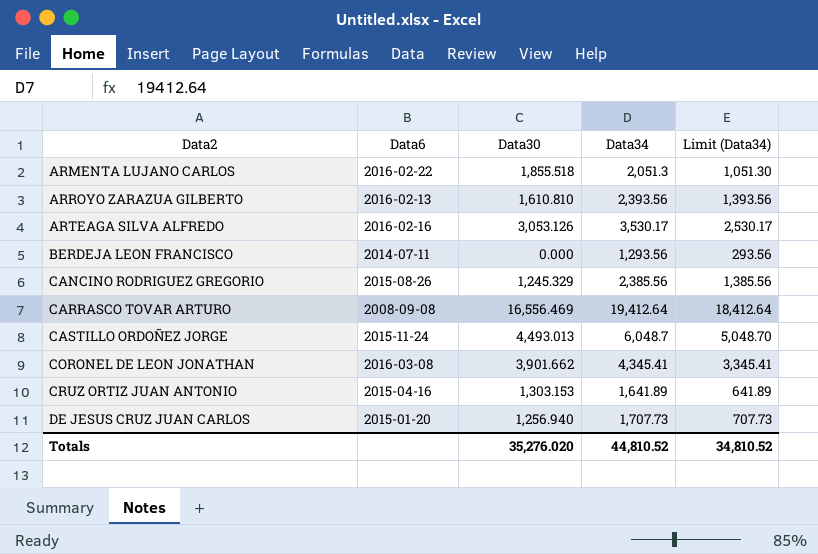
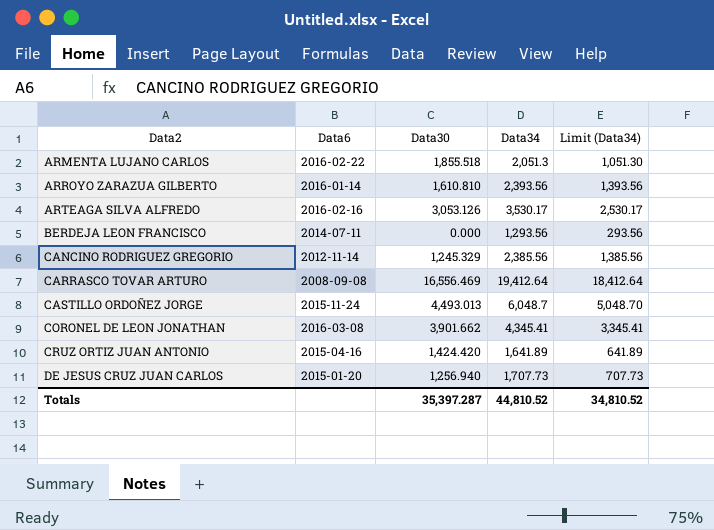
ARROYO ZARAZUA GILBERTO | Data6: 2016-02-13 -> 2016-01-14
CANCINO RODRIGUEZ GREGORIO | Data6: 2015-08-26 -> 2012-11-14
CRUZ ORTIZ JUAN ANTONIO | Data30: 1,303.153 -> 1,424.420
Totals | Data30: 35,276.020 -> 35,397.287

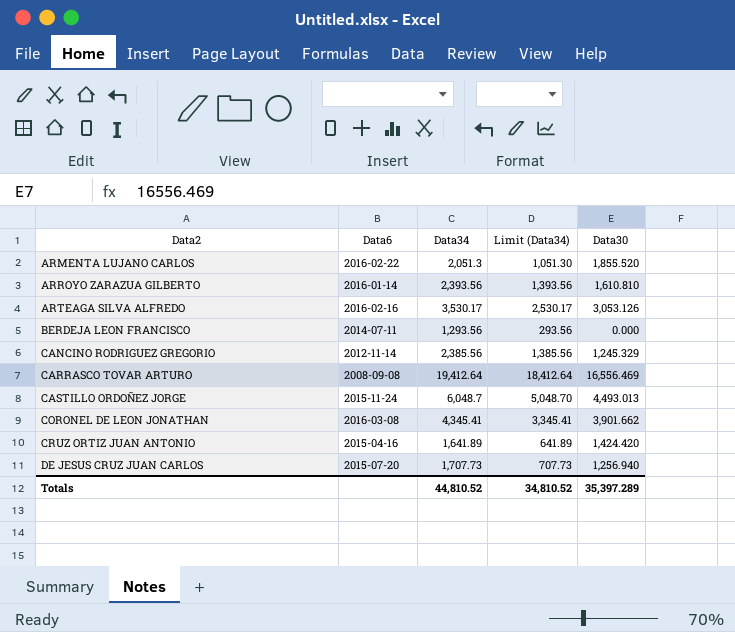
column Data30 | position: 3 -> 5
ARMENTA LUJANO CARLOS | Data30: 1,855.518 -> 1,855.520
DE JESUS CRUZ JUAN CARLOS | Data6: 2015-01-20 -> 2015-07-20
Totals | Data30: 35,397.287 -> 35,397.289

